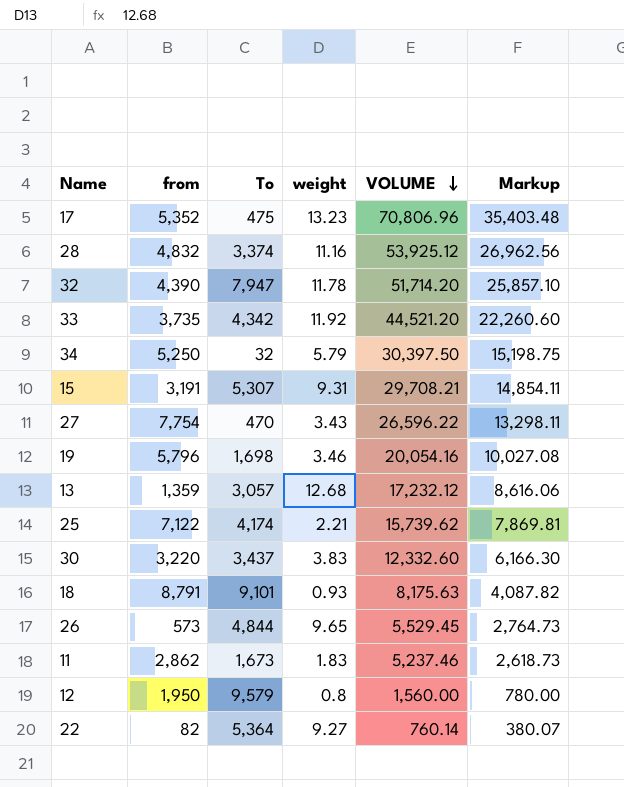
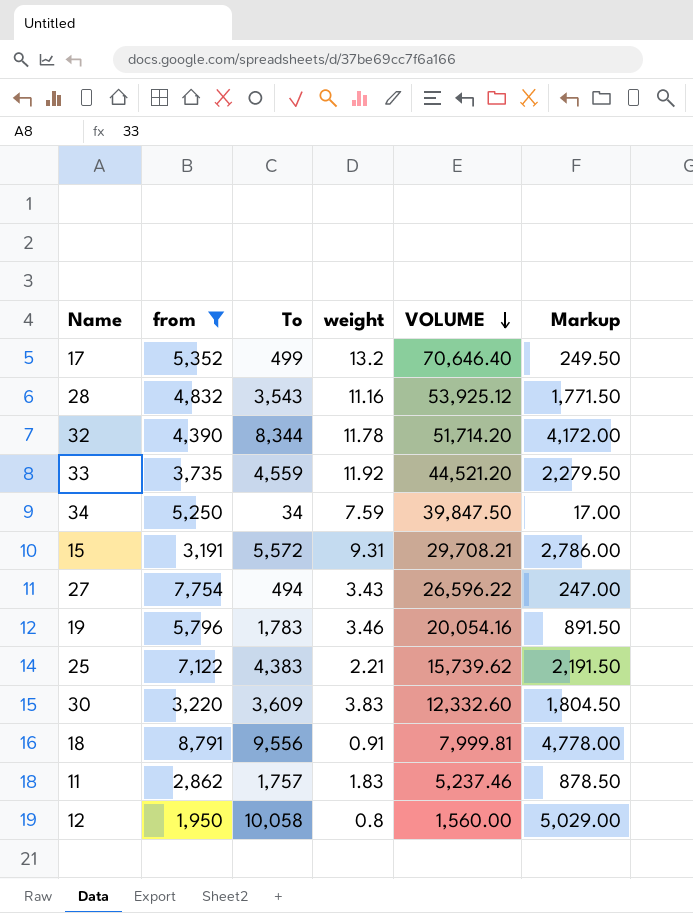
filter: none -> from >= 1,950
column Markup | formula: [VOLUME] * 0.5 -> [To] * 0.5
17 | To: 475 -> 499
17 | weight: 13.23 -> 13.2
17 | VOLUME: 70,806.96 -> 70,646.40
28 | To: 3,374 -> 3,543
32 | To: 7,947 -> 8,344
33 | To: 4,342 -> 4,559
34 | To: 32 -> 34
34 | weight: 5.79 -> 7.59
34 | VOLUME: 30,397.50 -> 39,847.50
15 | To: 5,307 -> 5,572
27 | To: 470 -> 494
19 | To: 1,698 -> 1,783
25 | To: 4,174 -> 4,383
30 | To: 3,437 -> 3,609
18 | To: 9,101 -> 9,556
18 | weight: 0.93 -> 0.91
18 | VOLUME: 8,175.63 -> 7,999.81
11 | To: 1,673 -> 1,757
12 | To: 9,579 -> 10,058

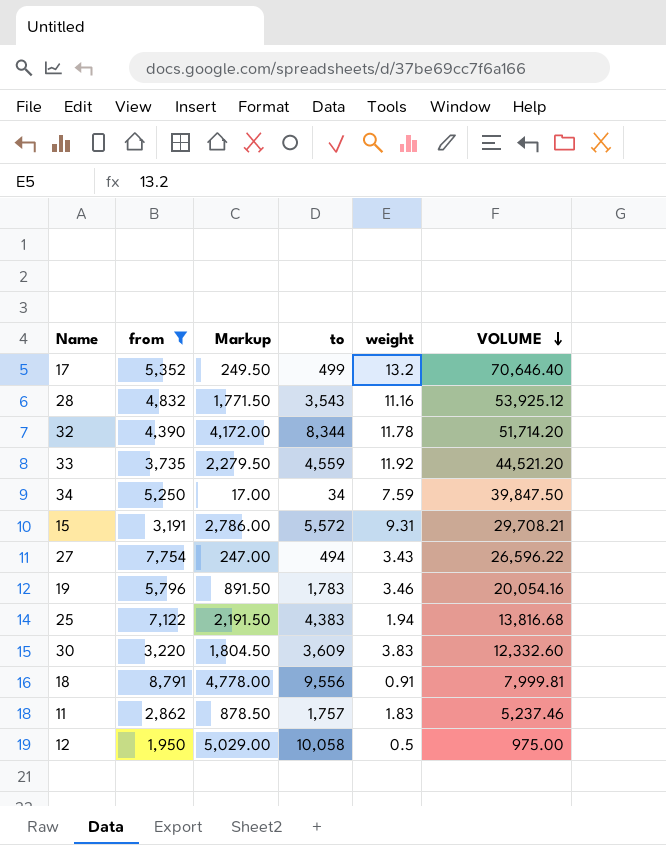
column Markup | position: 6 -> 3
column name: To -> to
25 | weight: 2.21 -> 1.94
25 | VOLUME: 15,739.62 -> 13,816.68
12 | weight: 0.8 -> 0.5
12 | VOLUME: 1,560.00 -> 975.00

